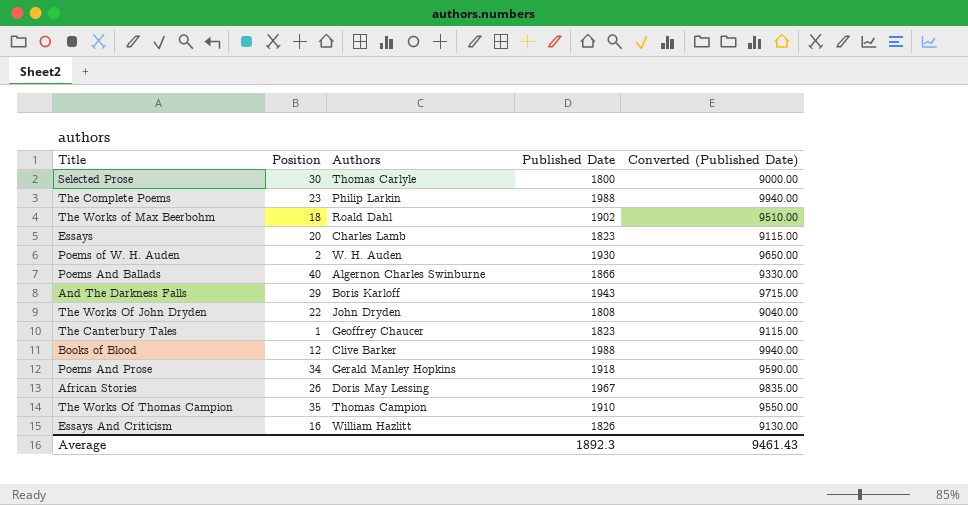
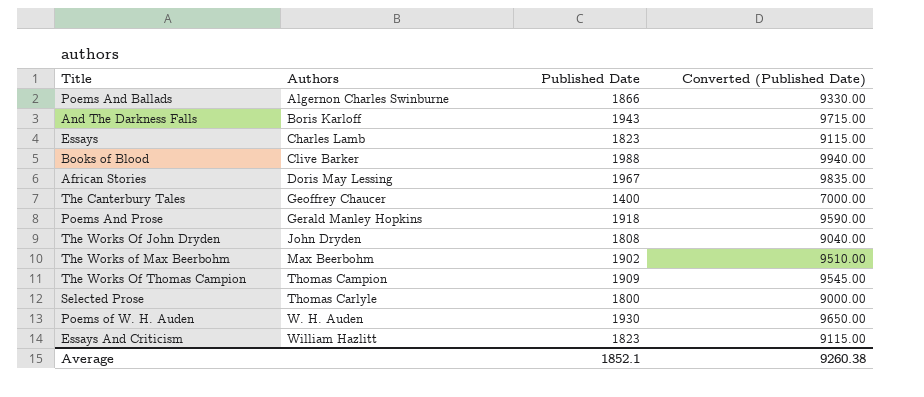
row order: none -> Authors ascending
column Position | position: 2 -> none
row The Complete Poems: 23 | Philip Larkin | 1988 | 9940.00 -> none
The Canterbury Tales | Published Date: 1823 -> 1400
The Canterbury Tales | Converted (Published Date): 9115.00 -> 7000.00
The Works of Max Beerbohm | Authors: Roald Dahl -> Max Beerbohm
The Works Of Thomas Campion | Published Date: 1910 -> 1909
The Works Of Thomas Campion | Converted (Published Date): 9550.00 -> 9545.00
Essays And Criticism | Published Date: 1826 -> 1823
Essays And Criticism | Converted (Published Date): 9130.00 -> 9115.00
Average | Published Date: 1892.3 -> 1852.1
Average | Converted (Published Date): 9461.43 -> 9260.38

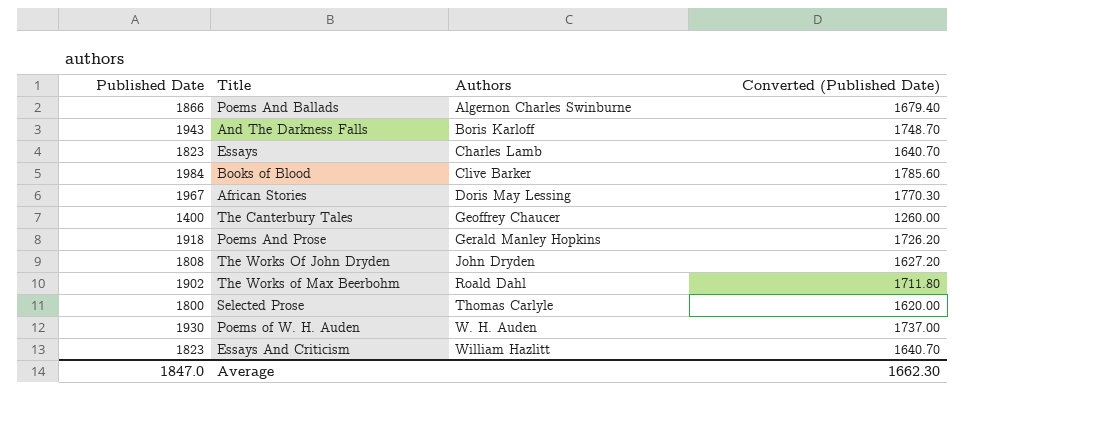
column Published Date | position: 3 -> 1
column Converted (Published Date) | formula: [Published Date] * 5 -> [Published Date] * 0.9
row The Works Of Thomas Campion: Thomas Campion | 1909 | 9545.00 -> none
Books of Blood | Published Date: 1988 -> 1984
The Works of Max Beerbohm | Authors: Max Beerbohm -> Roald Dahl
Average | Published Date: 1852.1 -> 1847.0
Average | Converted (Published Date): 9260.38 -> 1662.30

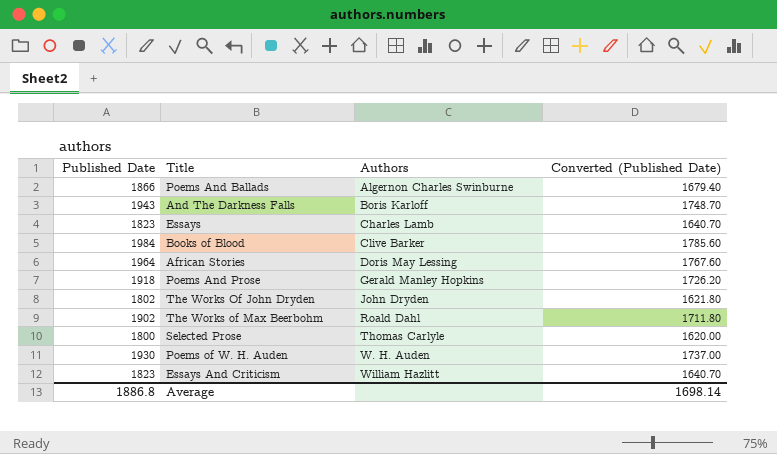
row The Canterbury Tales: 1400 | Geoffrey Chaucer | 1260.00 -> none
African Stories | Published Date: 1967 -> 1964
African Stories | Converted (Published Date): 1770.30 -> 1767.60
The Works Of John Dryden | Published Date: 1808 -> 1802
The Works Of John Dryden | Converted (Published Date): 1627.20 -> 1621.80
Average | Published Date: 1847.0 -> 1886.8
Average | Converted (Published Date): 1662.30 -> 1698.14

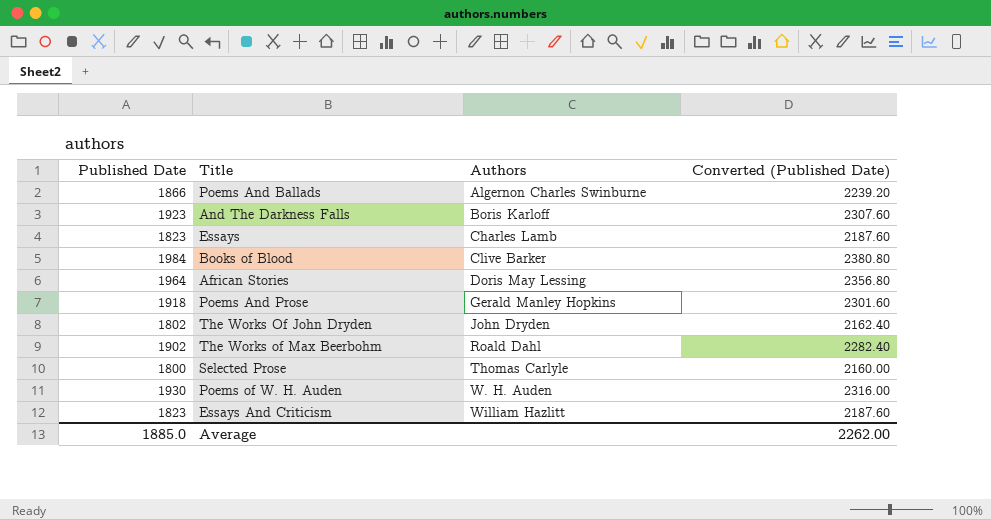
column Converted (Published Date) | formula: [Published Date] * 0.9 -> [Published Date] * 1.2
And The Darkness Falls | Published Date: 1943 -> 1923
Average | Published Date: 1886.8 -> 1885.0
Average | Converted (Published Date): 1698.14 -> 2262.00

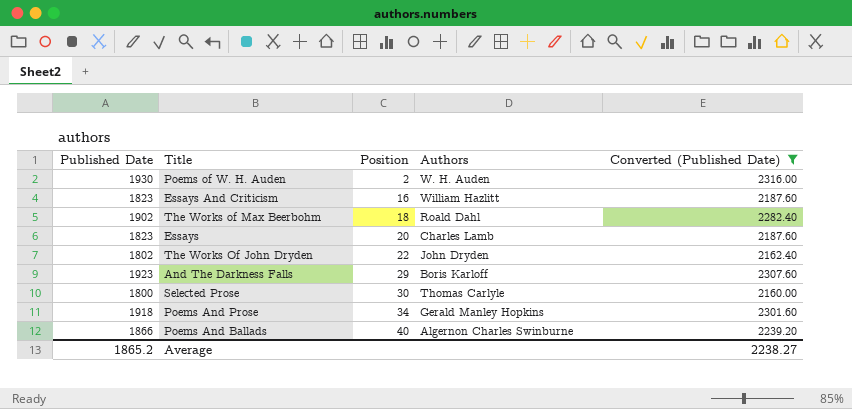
filter: none -> Converted (Published Date) <= 2316.00
row order: Authors ascending -> Position ascending
column Position | position: none -> 3
Average | Published Date: 1885.0 -> 1865.2
Average | Converted (Published Date): 2262.00 -> 2238.27

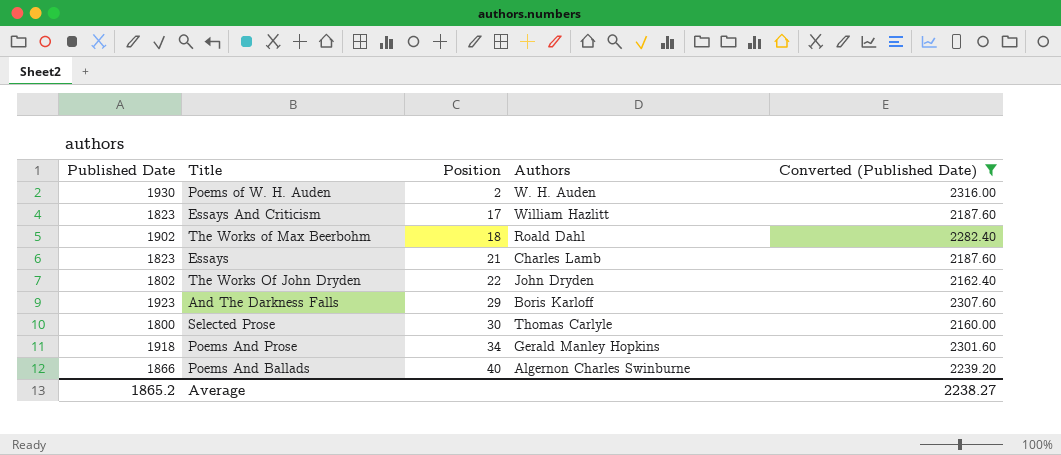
Essays And Criticism | Position: 16 -> 17
Essays | Position: 20 -> 21

